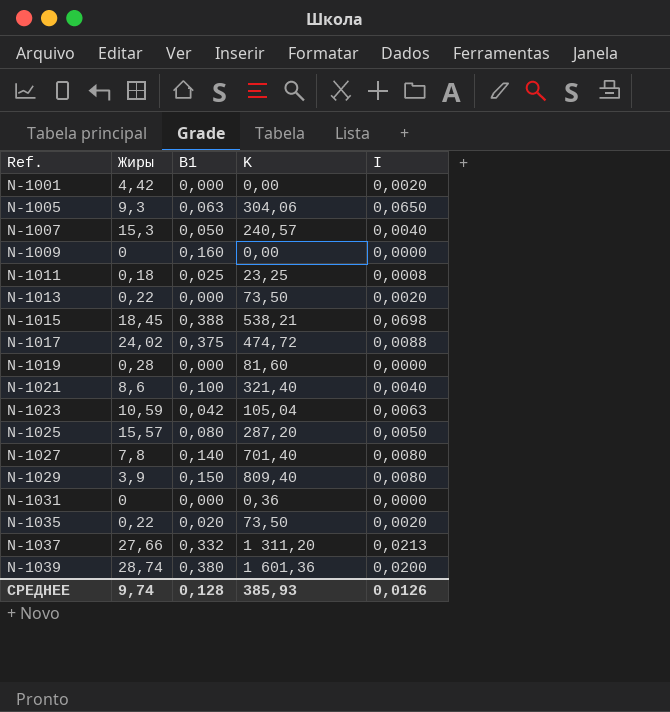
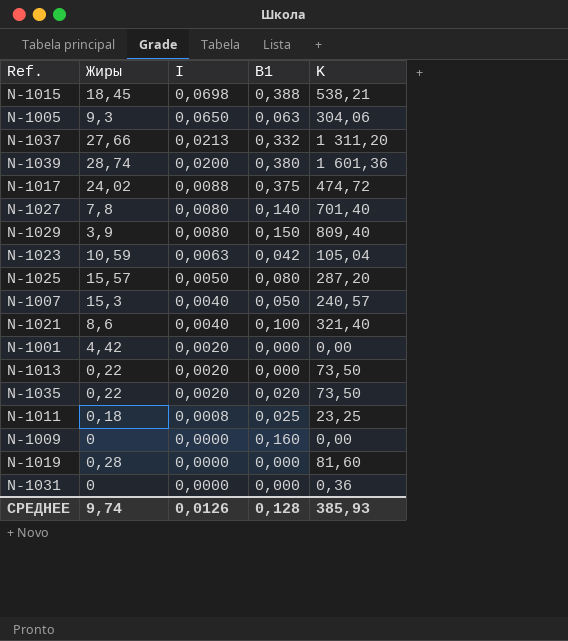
row order: Ref. ascending -> I descending
column I | position: 5 -> 3

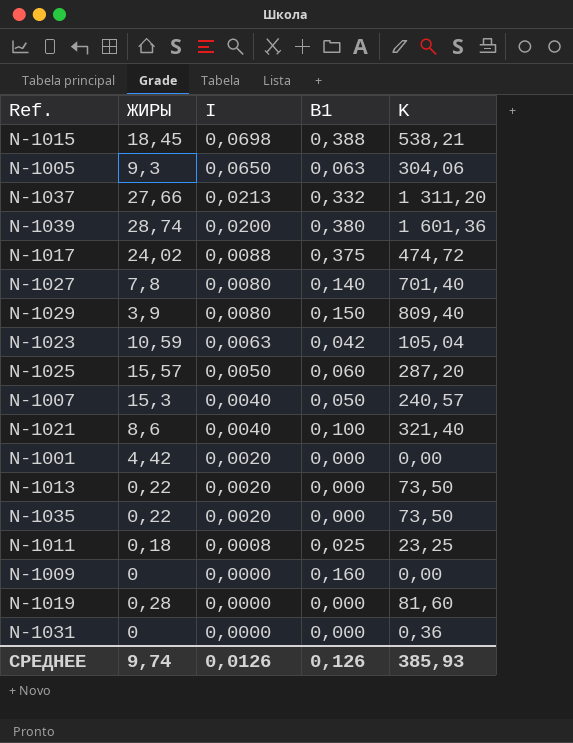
column name: Жиры -> ЖИРЫ
N-1025 | B1: 0,080 -> 0,060
N-1035 | B1: 0,020 -> 0,000
СРЕДНЕЕ | B1: 0,128 -> 0,126

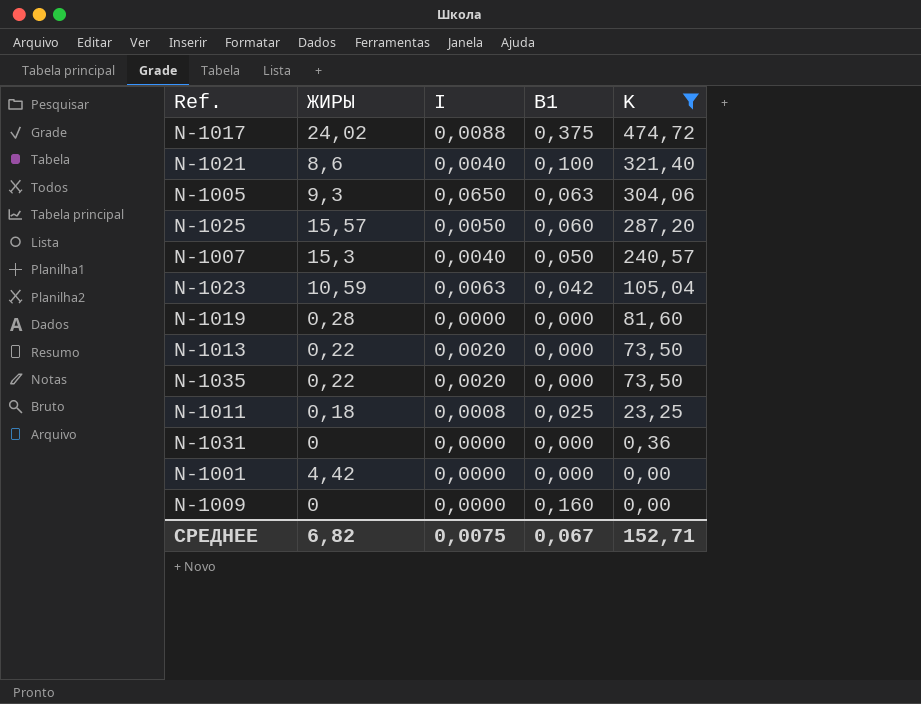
filter: none -> K <= 474,72
row order: I descending -> K descending
N-1001 | I: 0,0020 -> 0,0000
СРЕДНЕЕ | ЖИРЫ: 9,74 -> 6,82
СРЕДНЕЕ | I: 0,0126 -> 0,0075
СРЕДНЕЕ | B1: 0,126 -> 0,067
СРЕДНЕЕ | K: 385,93 -> 152,71

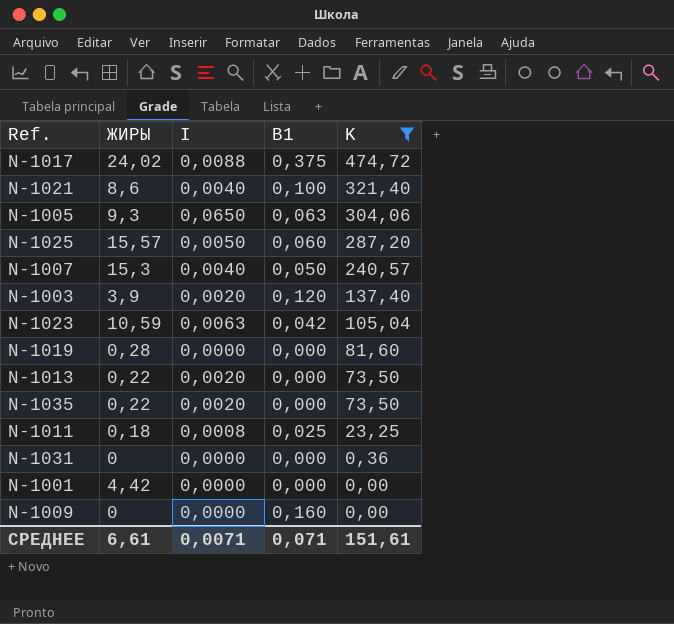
row N-1003: none -> 3,9 | 0,0020 | 0,120 | 137,40
СРЕДНЕЕ | ЖИРЫ: 6,82 -> 6,61
СРЕДНЕЕ | I: 0,0075 -> 0,0071
СРЕДНЕЕ | B1: 0,067 -> 0,071
СРЕДНЕЕ | K: 152,71 -> 151,61

